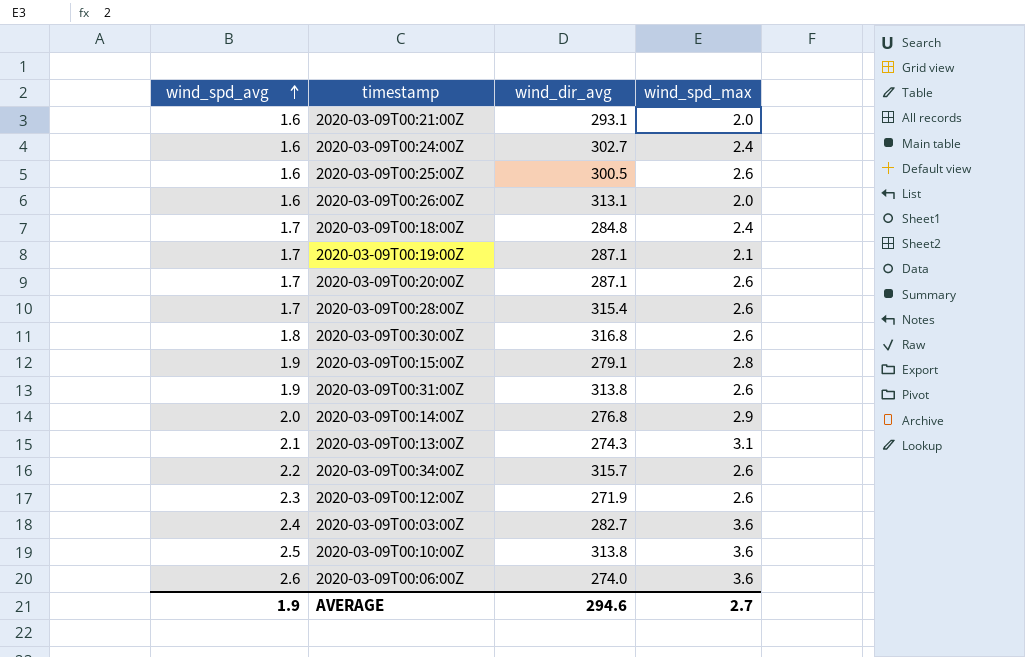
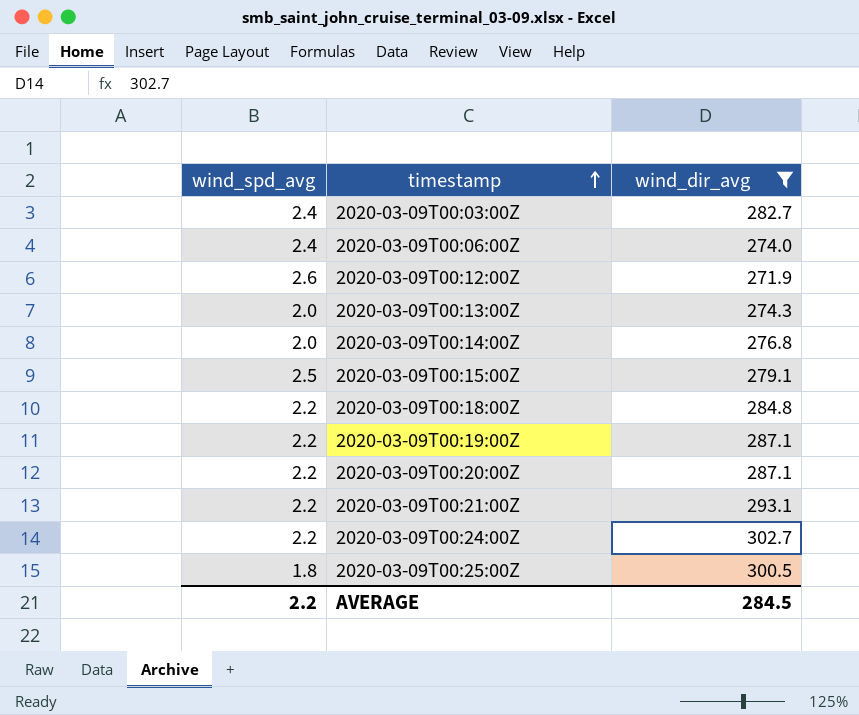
filter: none -> wind_dir_avg <= 302.7
row order: wind_spd_avg ascending -> timestamp ascending
column wind_spd_max | position: 4 -> none
2020-03-09T00:06:00Z | wind_spd_avg: 2.6 -> 2.4
2020-03-09T00:12:00Z | wind_spd_avg: 2.3 -> 2.6
2020-03-09T00:13:00Z | wind_spd_avg: 2.1 -> 2.0
2020-03-09T00:15:00Z | wind_spd_avg: 1.9 -> 2.5
2020-03-09T00:18:00Z | wind_spd_avg: 1.7 -> 2.2
2020-03-09T00:19:00Z | wind_spd_avg: 1.7 -> 2.2
2020-03-09T00:20:00Z | wind_spd_avg: 1.7 -> 2.2
2020-03-09T00:21:00Z | wind_spd_avg: 1.6 -> 2.2
2020-03-09T00:24:00Z | wind_spd_avg: 1.6 -> 2.2
2020-03-09T00:25:00Z | wind_spd_avg: 1.6 -> 1.8
AVERAGE | wind_spd_avg: 1.9 -> 2.2
AVERAGE | wind_dir_avg: 294.6 -> 284.5

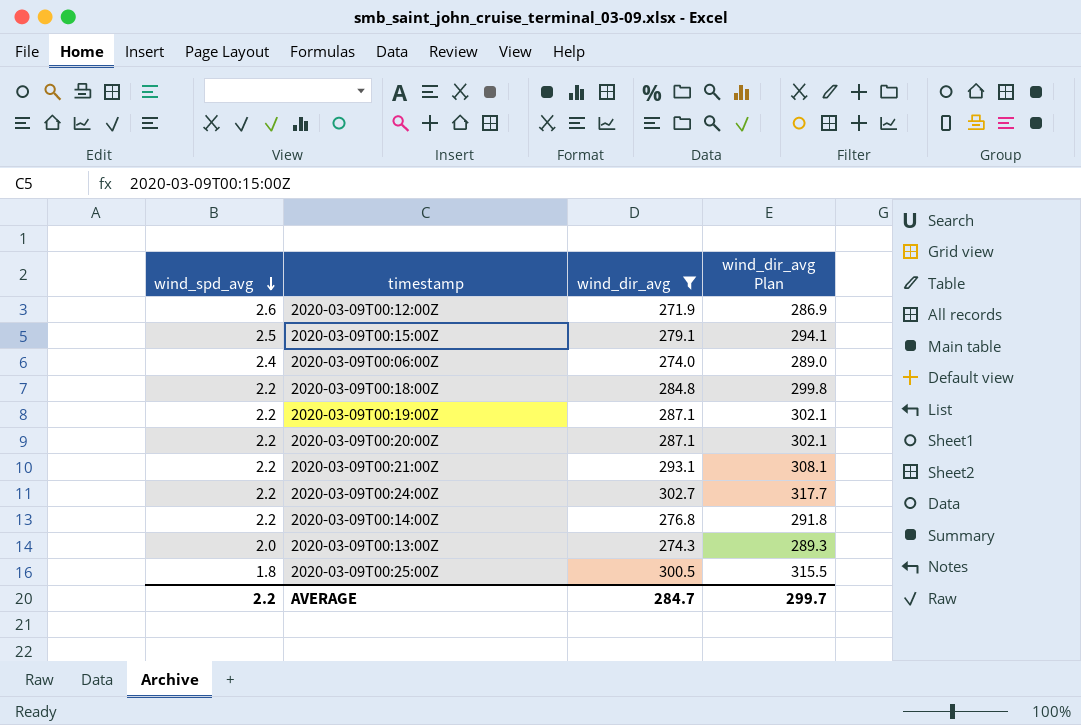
row order: timestamp ascending -> wind_spd_avg descending
column wind_dir_avg Plan | formula: none -> [wind_dir_avg] + 15
row 2020-03-09T00:03:00Z: 2.4 | 282.7 -> none
2020-03-09T00:14:00Z | wind_spd_avg: 2.0 -> 2.2
AVERAGE | wind_dir_avg: 284.5 -> 284.7

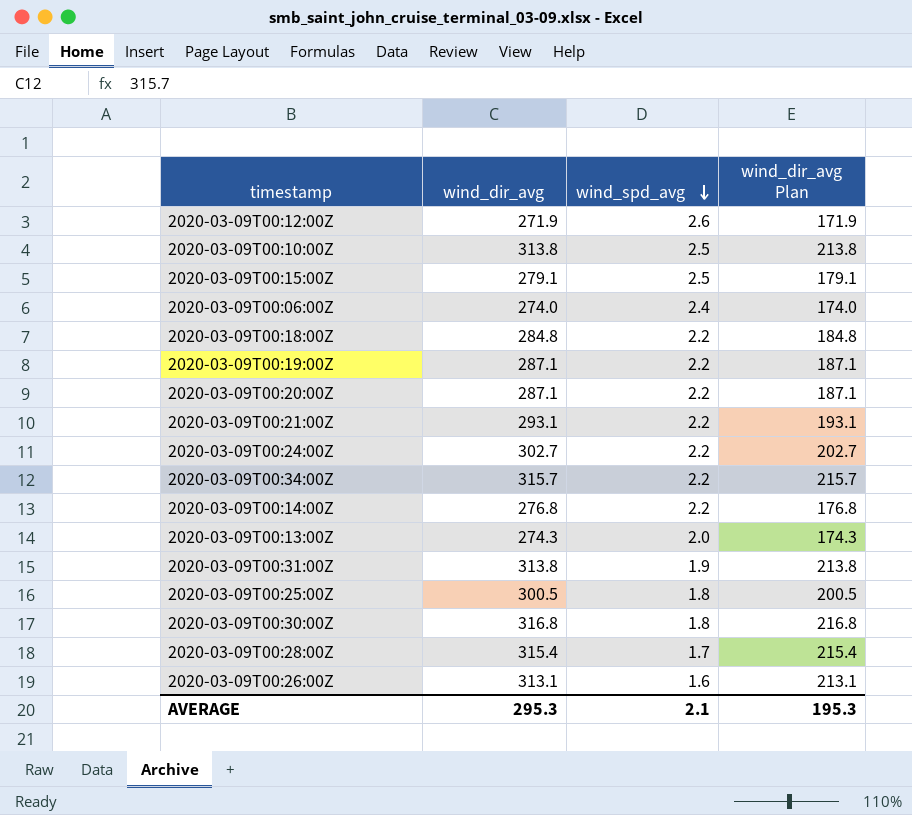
filter: wind_dir_avg <= 302.7 -> none
column wind_spd_avg | position: 1 -> 3
column wind_dir_avg Plan | formula: [wind_dir_avg] + 15 -> [wind_dir_avg] - 100
AVERAGE | wind_dir_avg: 284.7 -> 295.3
AVERAGE | wind_spd_avg: 2.2 -> 2.1
AVERAGE | wind_dir_avg Plan: 299.7 -> 195.3

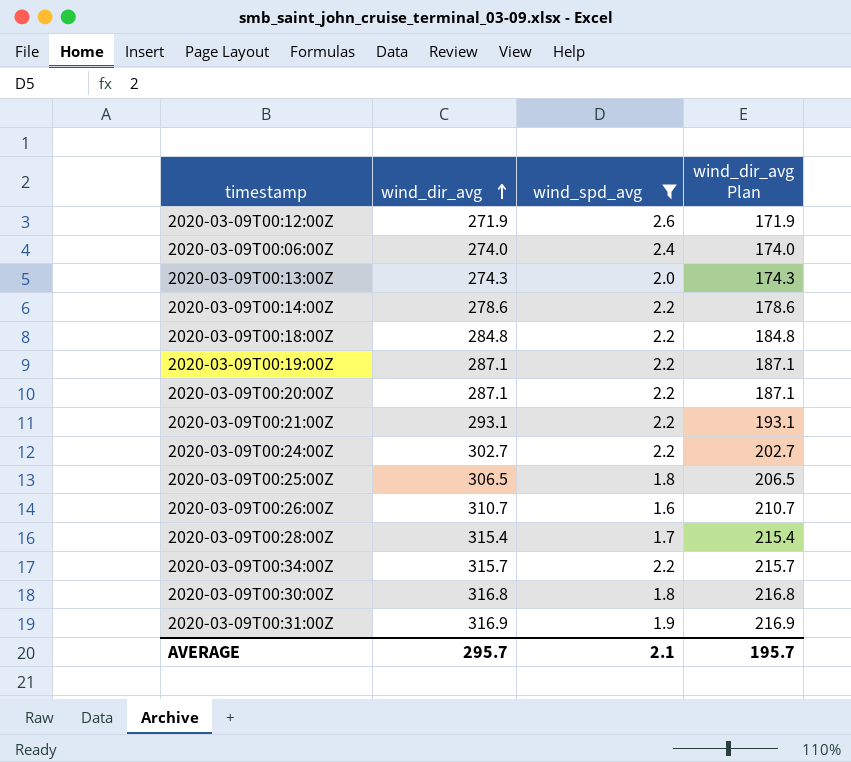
filter: none -> wind_spd_avg != 2.5
row order: wind_spd_avg descending -> wind_dir_avg ascending
2020-03-09T00:14:00Z | wind_dir_avg: 276.8 -> 278.6
2020-03-09T00:14:00Z | wind_dir_avg Plan: 176.8 -> 178.6
2020-03-09T00:25:00Z | wind_dir_avg: 300.5 -> 306.5
2020-03-09T00:25:00Z | wind_dir_avg Plan: 200.5 -> 206.5
2020-03-09T00:26:00Z | wind_dir_avg: 313.1 -> 310.7
2020-03-09T00:26:00Z | wind_dir_avg Plan: 213.1 -> 210.7
2020-03-09T00:31:00Z | wind_dir_avg: 313.8 -> 316.9
2020-03-09T00:31:00Z | wind_dir_avg Plan: 213.8 -> 216.9
AVERAGE | wind_dir_avg: 295.3 -> 295.7
AVERAGE | wind_dir_avg Plan: 195.3 -> 195.7

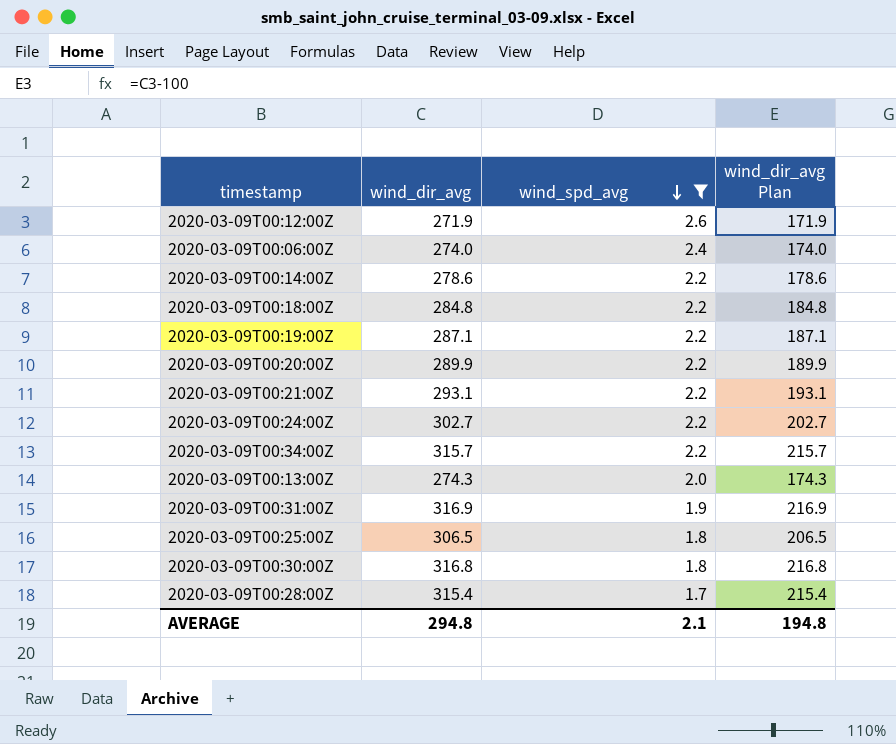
row order: wind_dir_avg ascending -> wind_spd_avg descending
row 2020-03-09T00:26:00Z: 310.7 | 1.6 | 210.7 -> none
2020-03-09T00:20:00Z | wind_dir_avg: 287.1 -> 289.9
2020-03-09T00:20:00Z | wind_dir_avg Plan: 187.1 -> 189.9
AVERAGE | wind_dir_avg: 295.7 -> 294.8
AVERAGE | wind_dir_avg Plan: 195.7 -> 194.8

